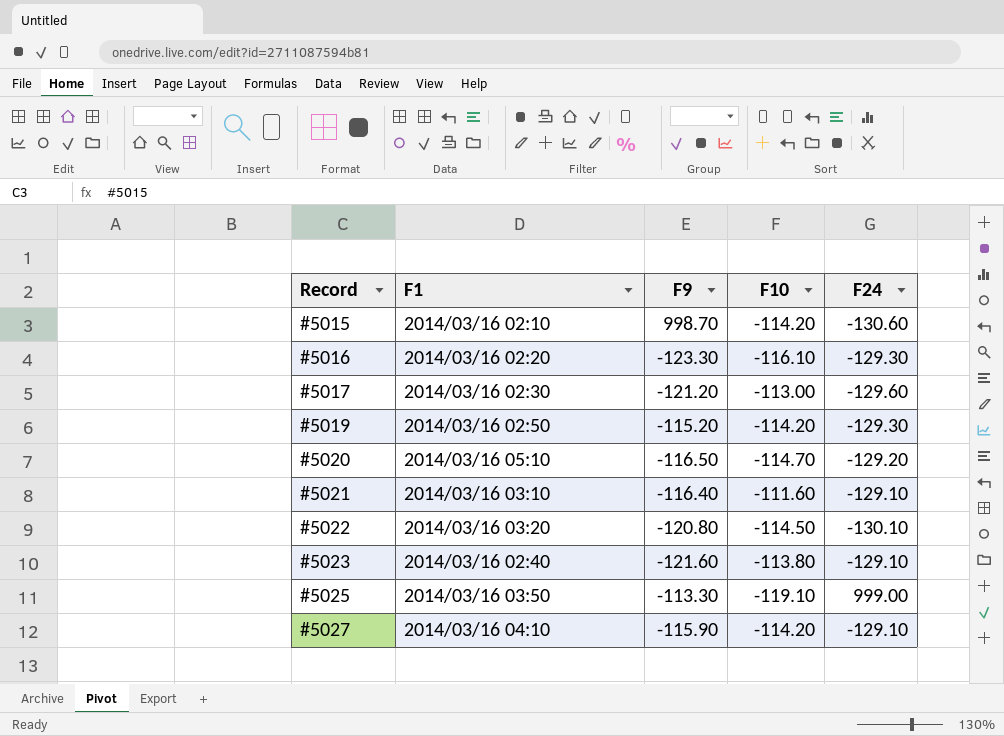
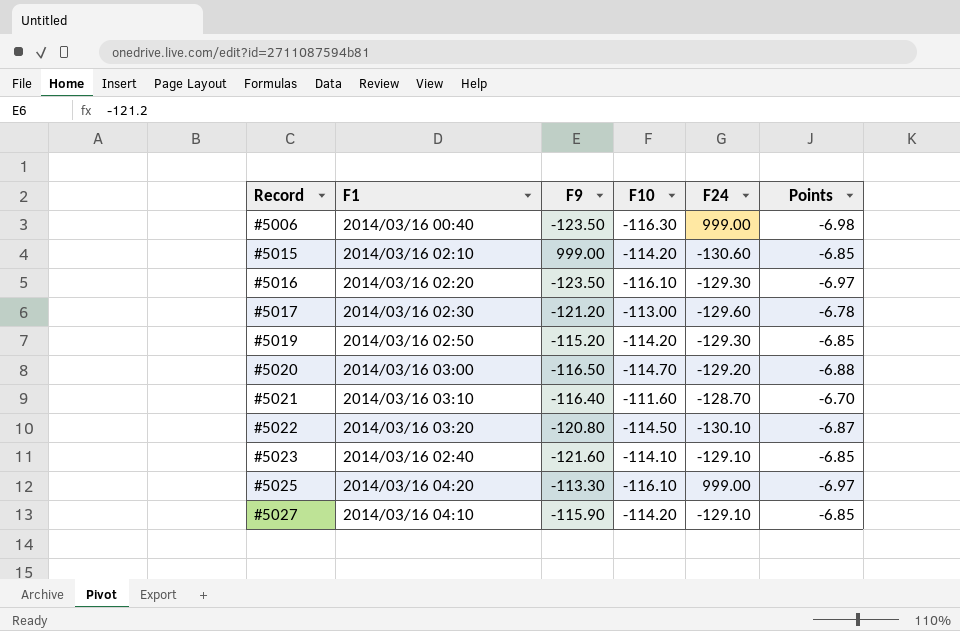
column Points | formula: none -> [F10] * 0.06
row #5006: none -> 2014/03/16 00:40 | -123.50 | -116.30 | 999.00 | -6.98
#5015 | F9: 998.70 -> 999.00
#5016 | F9: -123.30 -> -123.50
#5020 | F1: 2014/03/16 05:10 -> 2014/03/16 03:00
#5021 | F24: -129.10 -> -128.70
#5023 | F10: -113.80 -> -114.10
#5025 | F1: 2014/03/16 03:50 -> 2014/03/16 04:20
#5025 | F10: -119.10 -> -116.10

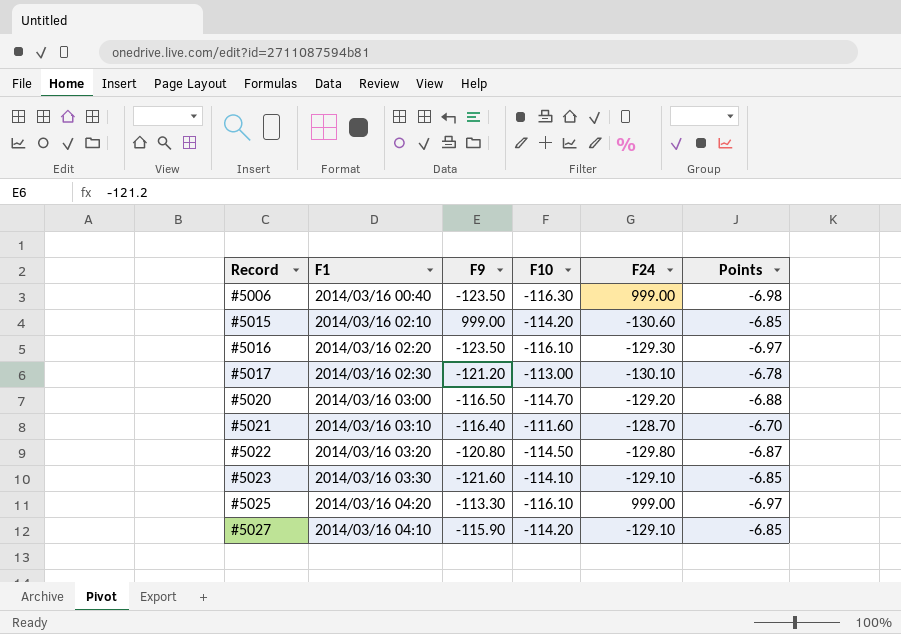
row #5019: 2014/03/16 02:50 | -115.20 | -114.20 | -129.30 | -6.85 -> none
#5017 | F24: -129.60 -> -130.10
#5022 | F24: -130.10 -> -129.80
#5023 | F1: 2014/03/16 02:40 -> 2014/03/16 03:30

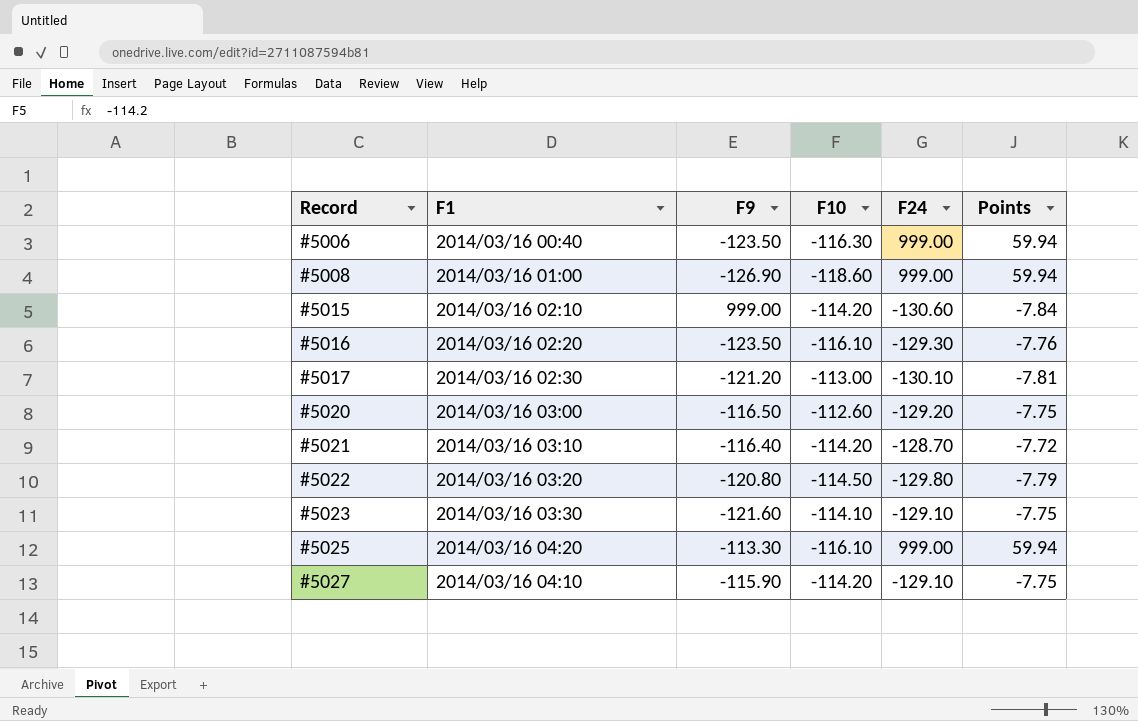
column Points | formula: [F10] * 0.06 -> [F24] * 0.06
row #5008: none -> 2014/03/16 01:00 | -126.90 | -118.60 | 999.00 | 59.94
#5020 | F10: -114.70 -> -112.60
#5021 | F10: -111.60 -> -114.20

